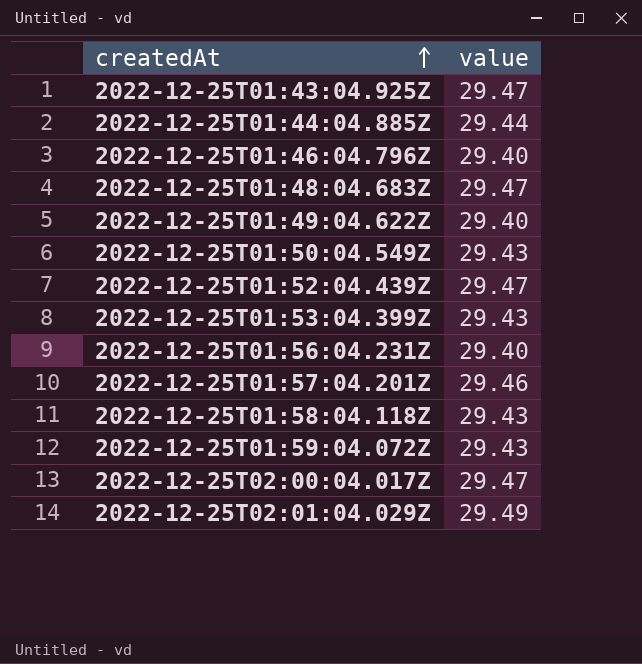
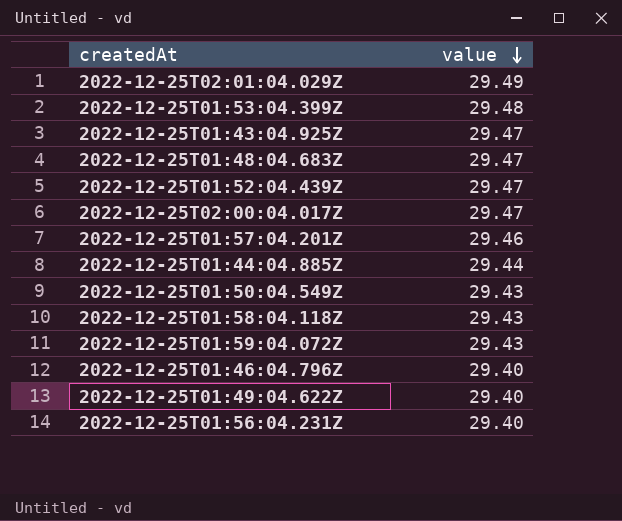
row order: createdAt ascending -> value descending
2022-12-25T01:53:04.399Z | value: 29.43 -> 29.48

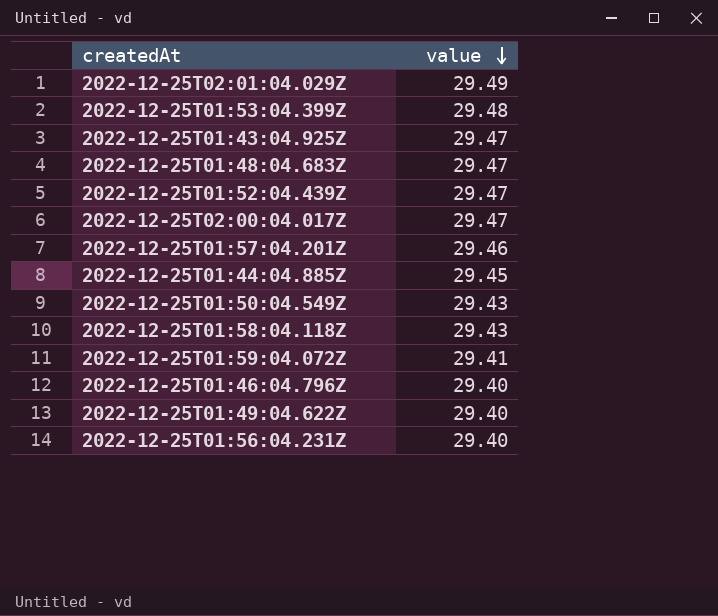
2022-12-25T01:44:04.885Z | value: 29.44 -> 29.45
2022-12-25T01:59:04.072Z | value: 29.43 -> 29.41

